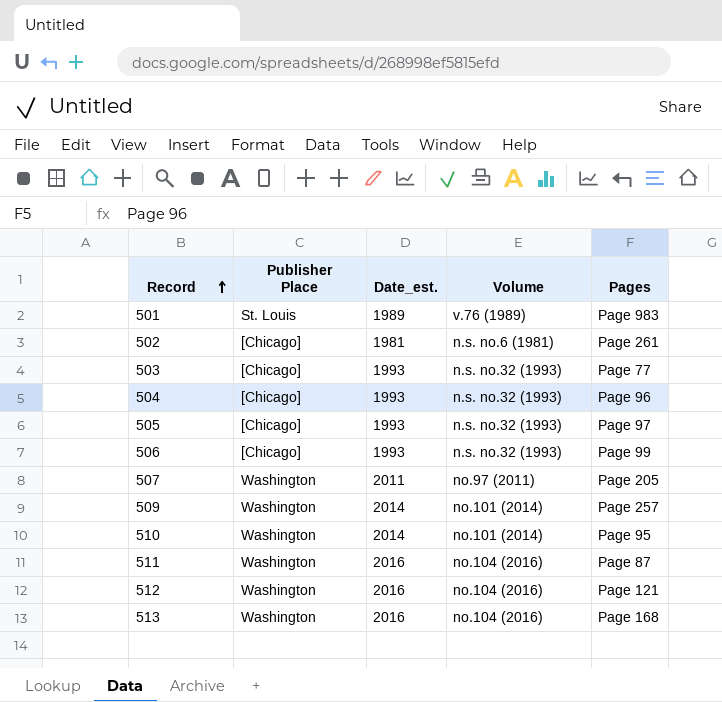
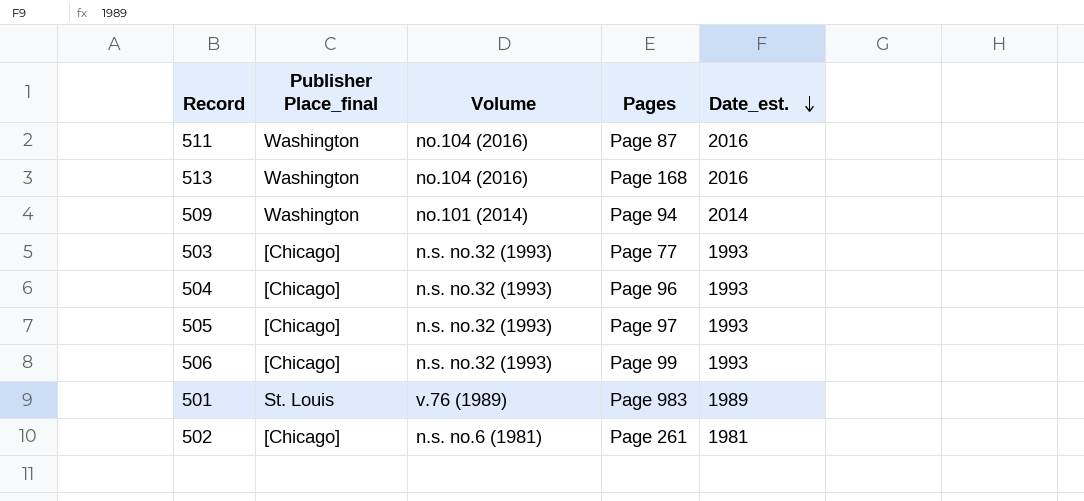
row order: Record ascending -> Date_est. descending
column name: Publisher Place -> Publisher Place_final
column Date_est. | position: 3 -> 5
row 507: Washington | 2011 | no.97 (2011) | Page 205 -> none
row 510: Washington | 2014 | no.101 (2014) | Page 95 -> none
row 512: Washington | 2016 | no.104 (2016) | Page 121 -> none
509 | Pages: Page 257 -> Page 94

